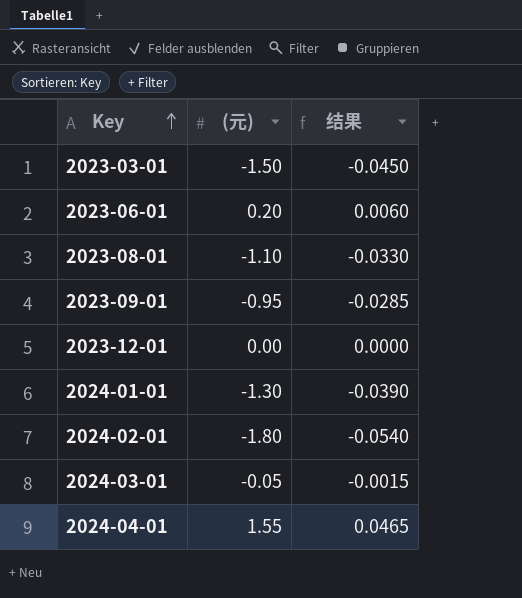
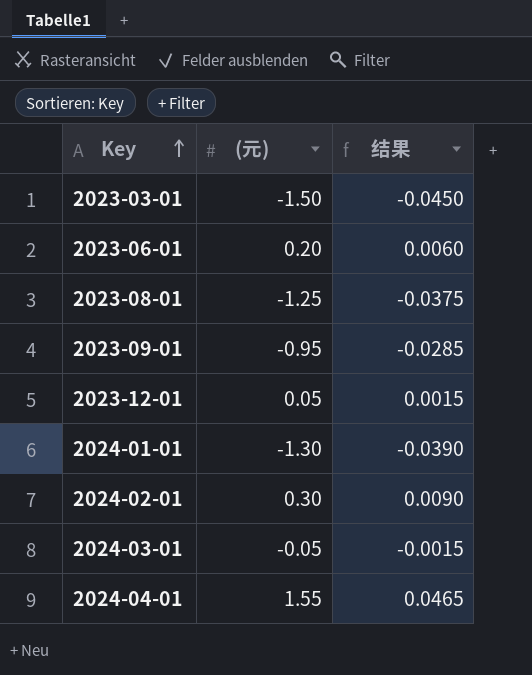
2023-08-01 | (元): -1.10 -> -1.25
2023-08-01 | 结果: -0.0330 -> -0.0375
2023-12-01 | (元): 0.00 -> 0.05
2023-12-01 | 结果: 0.0000 -> 0.0015
2024-02-01 | (元): -1.80 -> 0.30
2024-02-01 | 结果: -0.0540 -> 0.0090

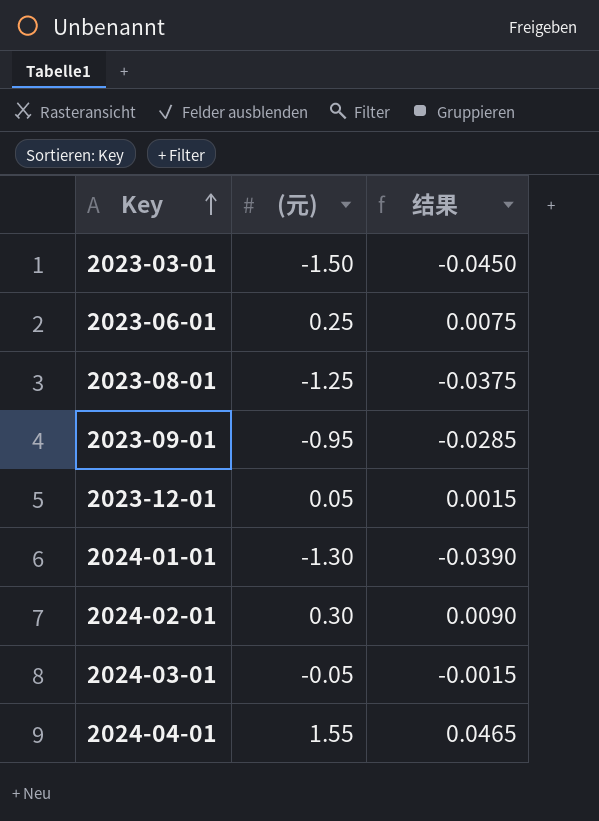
2023-06-01 | (元): 0.20 -> 0.25
2023-06-01 | 结果: 0.0060 -> 0.0075

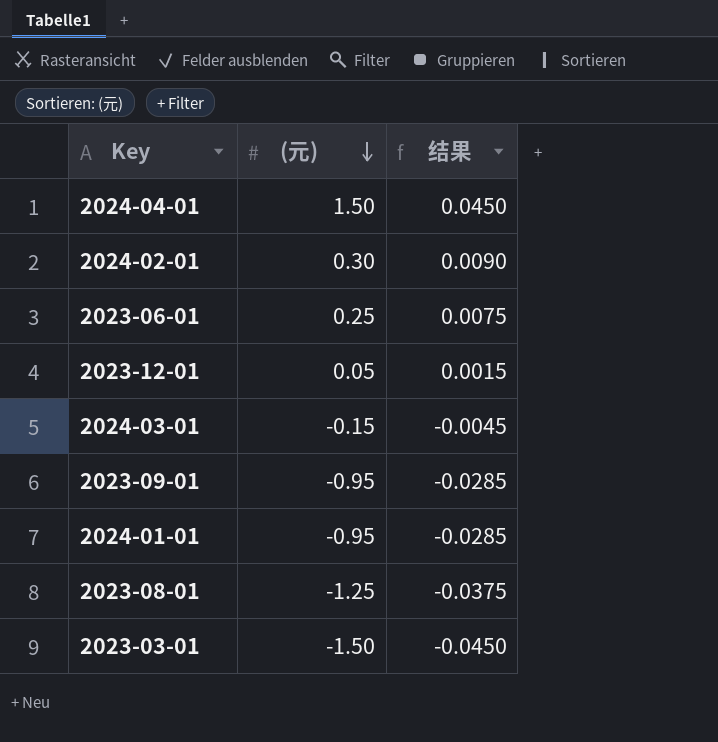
row order: Key ascending -> (元) descending
2024-04-01 | (元): 1.55 -> 1.50
2024-04-01 | 结果: 0.0465 -> 0.0450
2024-03-01 | (元): -0.05 -> -0.15
2024-03-01 | 结果: -0.0015 -> -0.0045
2024-01-01 | (元): -1.30 -> -0.95
2024-01-01 | 结果: -0.0390 -> -0.0285

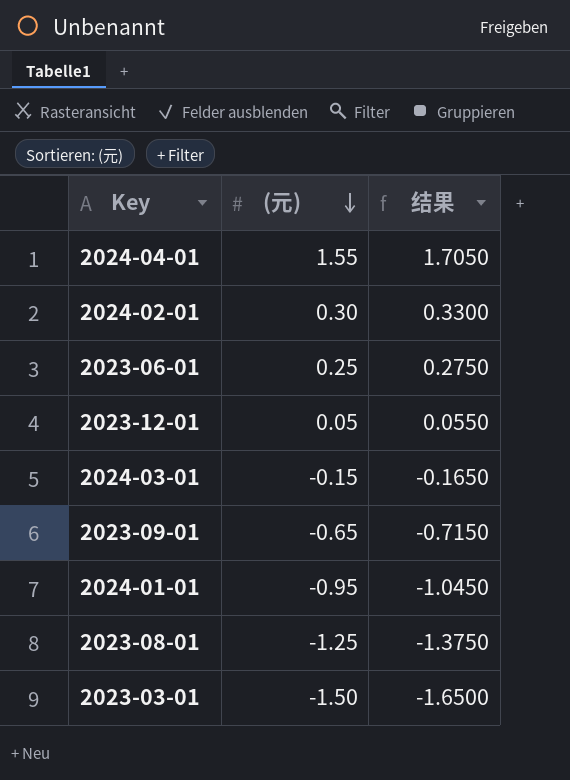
column 结果 | formula: [(元)] * 0.03 -> [(元)] * 1.1
2024-04-01 | (元): 1.50 -> 1.55
2023-09-01 | (元): -0.95 -> -0.65

